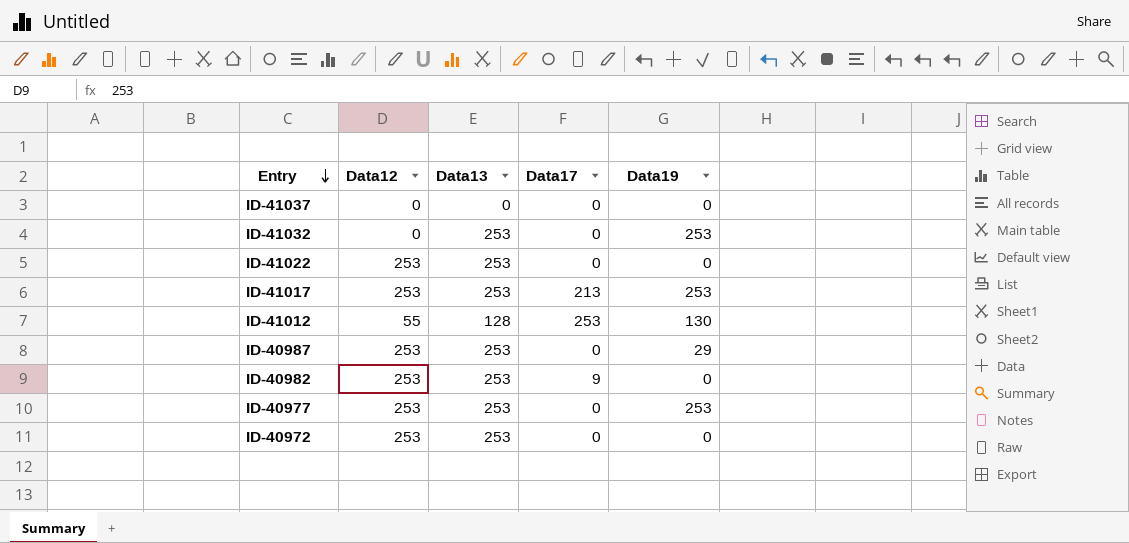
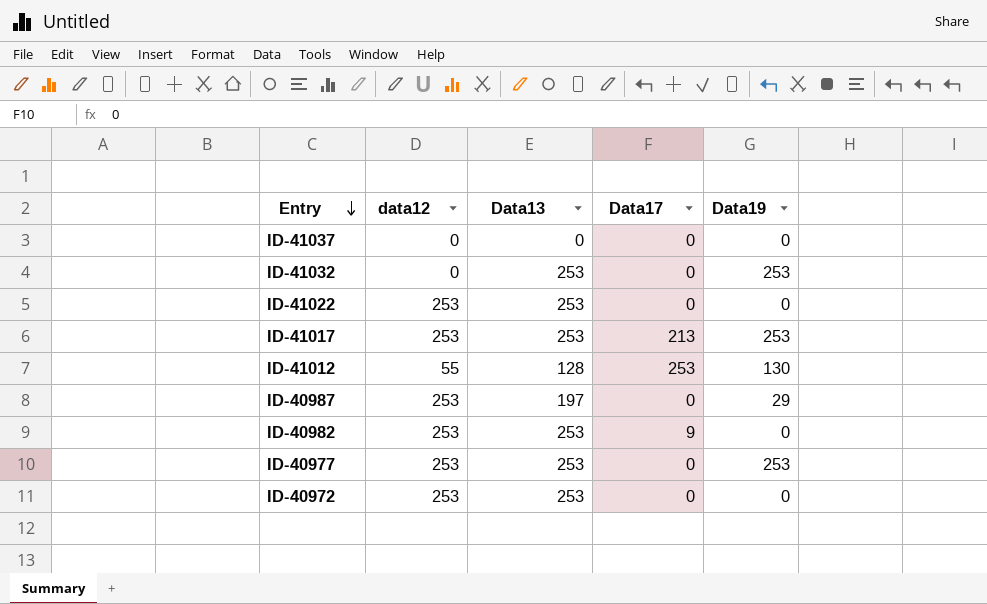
column name: Data12 -> data12
ID-40987 | Data13: 253 -> 197

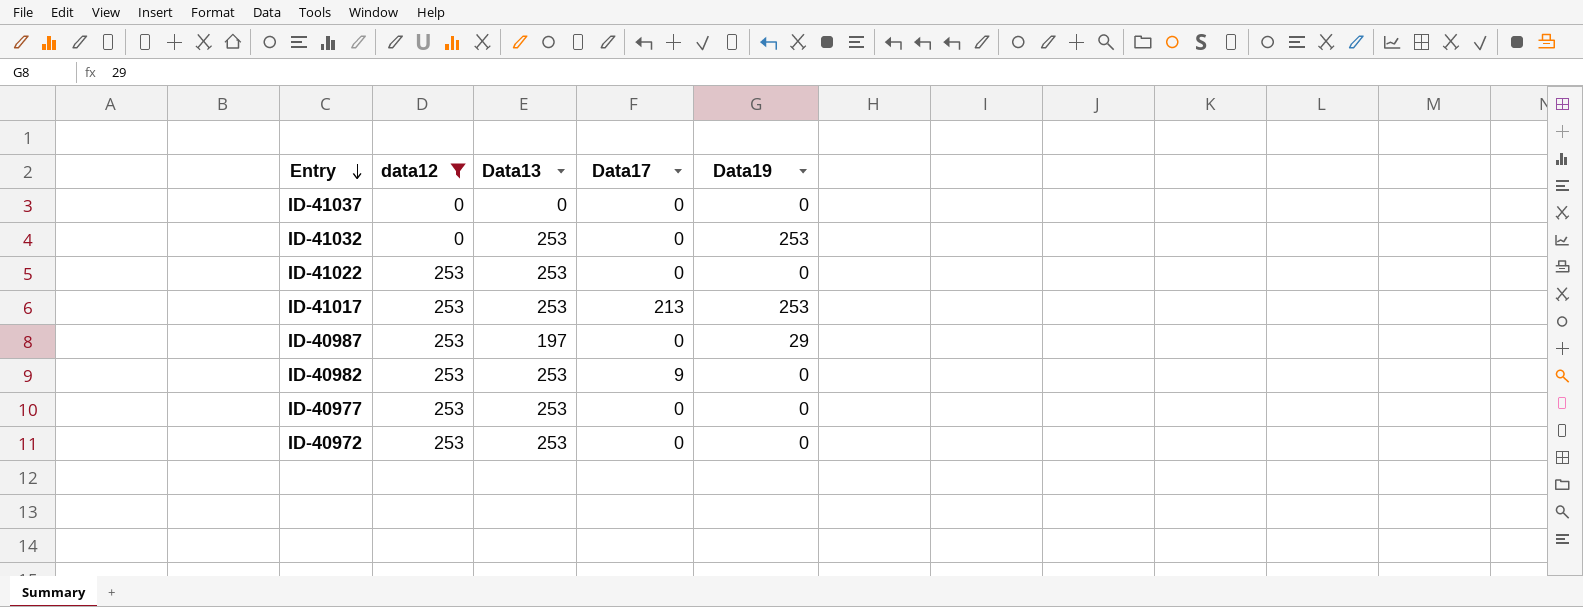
filter: none -> data12 != 55
ID-40977 | Data19: 253 -> 0

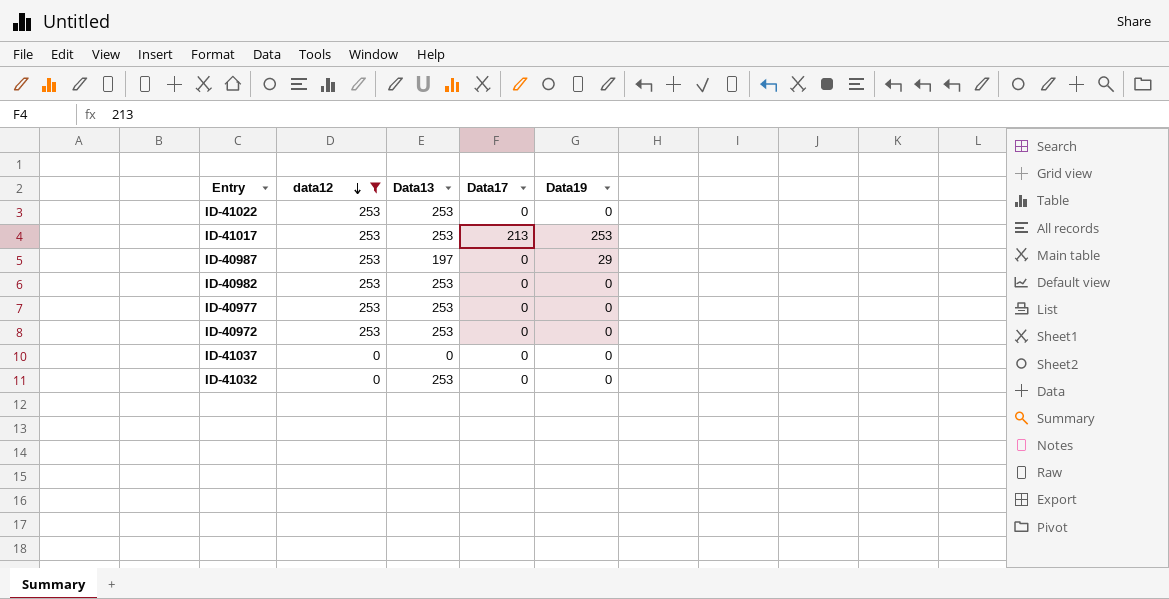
row order: Entry descending -> data12 descending
ID-40982 | Data17: 9 -> 0
ID-41032 | Data19: 253 -> 0

